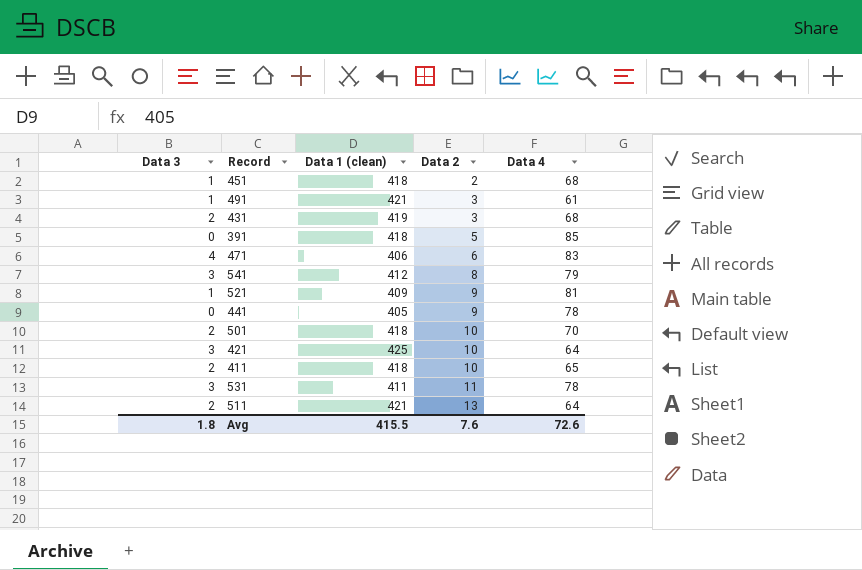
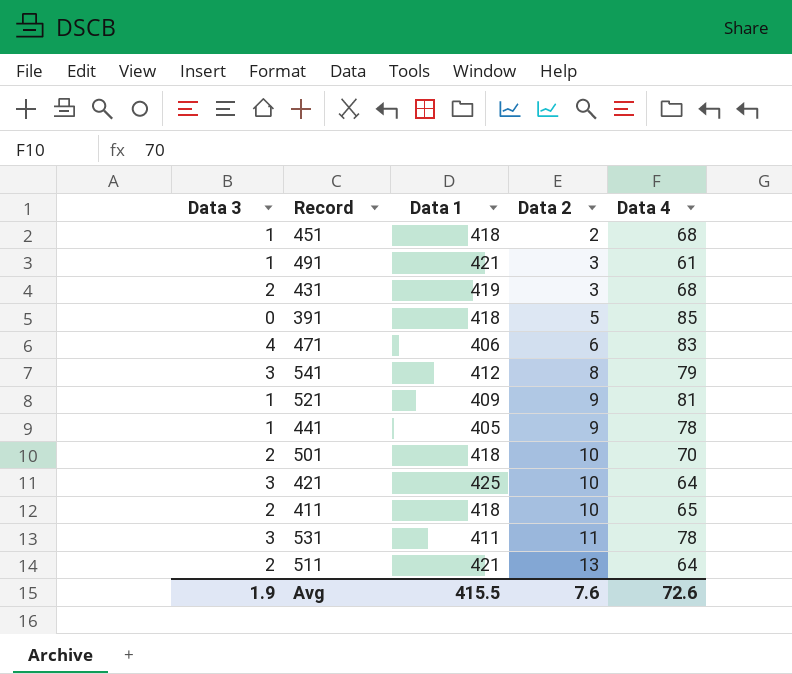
column name: Data 1 (clean) -> Data 1
441 | Data 3: 0 -> 1
Avg | Data 3: 1.8 -> 1.9

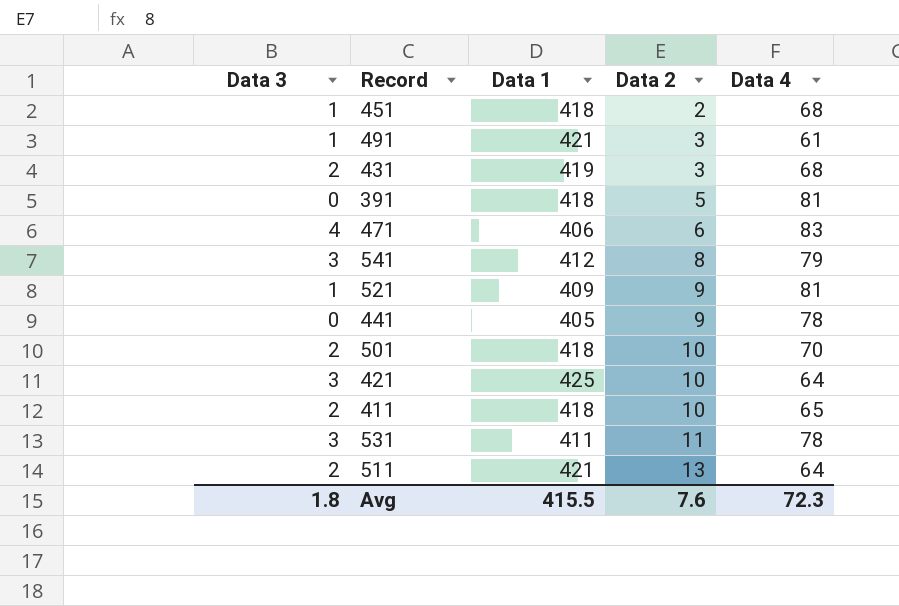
391 | Data 4: 85 -> 81
441 | Data 3: 1 -> 0
Avg | Data 3: 1.9 -> 1.8
Avg | Data 4: 72.6 -> 72.3

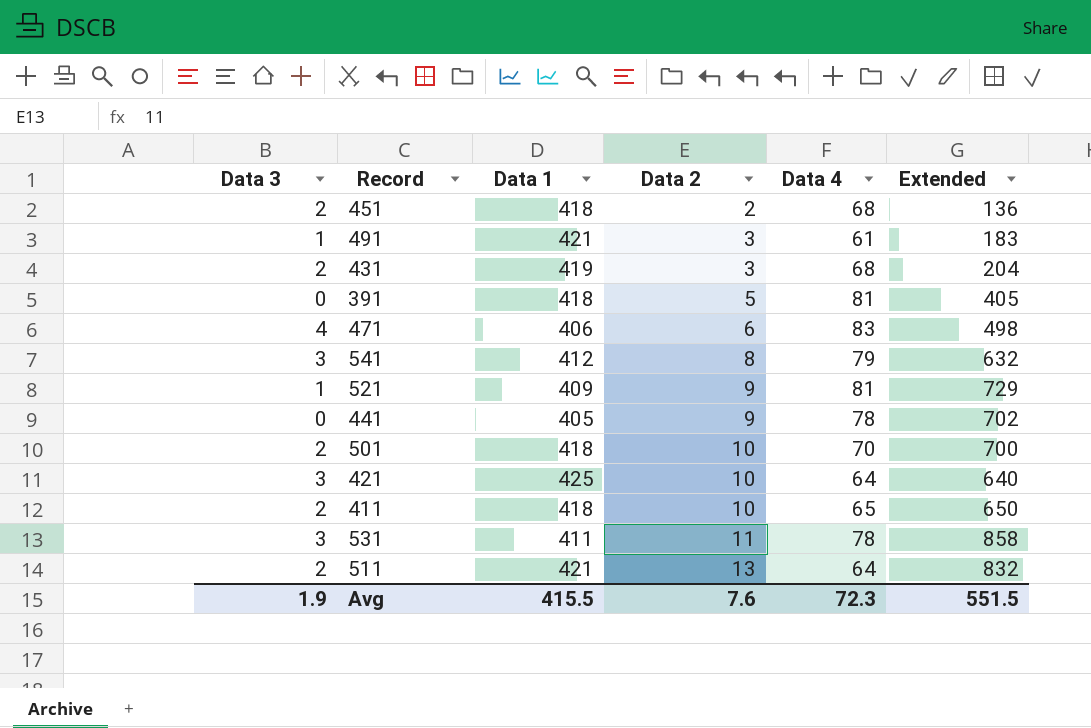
column Extended | formula: none -> [Data 2] * [Data 4]
451 | Data 3: 1 -> 2
Avg | Data 3: 1.8 -> 1.9

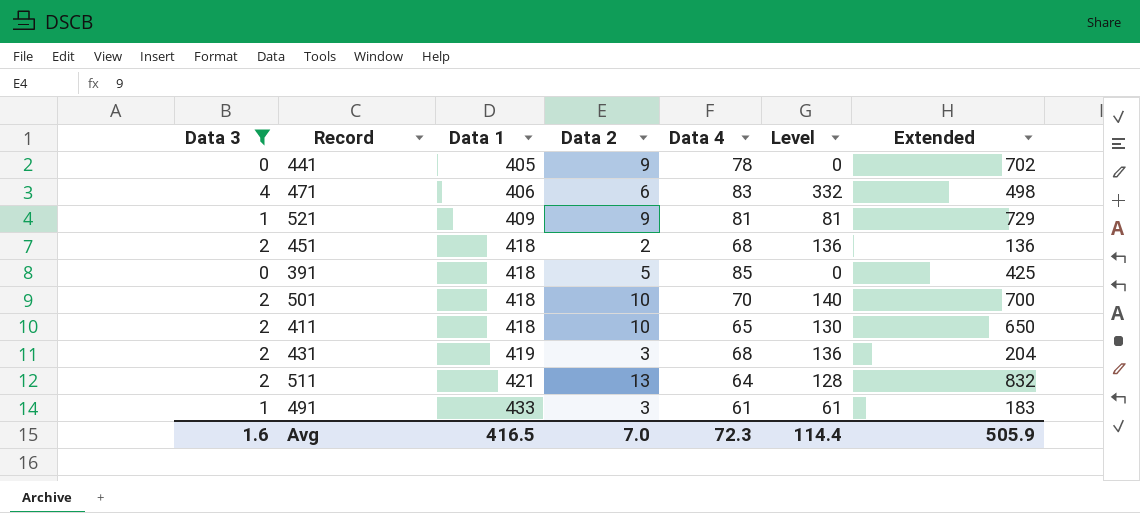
filter: none -> Data 3 != 3
row order: Data 2 ascending -> Data 1 ascending
column Level | formula: none -> [Data 3] * [Data 4]
391 | Data 4: 81 -> 85
391 | Extended: 405 -> 425
491 | Data 1: 421 -> 433
Avg | Data 3: 1.9 -> 1.6
Avg | Data 1: 415.5 -> 416.5
Avg | Data 2: 7.6 -> 7.0
Avg | Extended: 551.5 -> 505.9

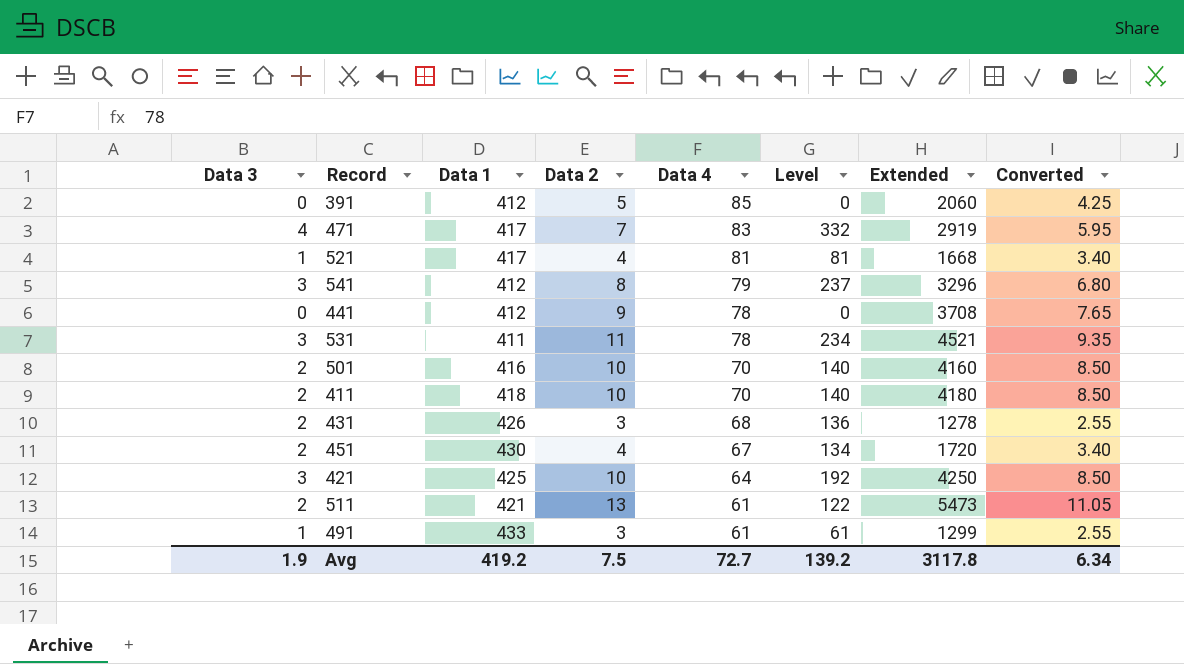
filter: Data 3 != 3 -> none
row order: Data 1 ascending -> Data 4 descending
column Extended | formula: [Data 2] * [Data 4] -> [Data 1] * [Data 2]
column Converted | formula: none -> [Data 2] * 0.85
391 | Data 1: 418 -> 412
471 | Data 1: 406 -> 417
471 | Data 2: 6 -> 7
521 | Data 1: 409 -> 417
521 | Data 2: 9 -> 4
441 | Data 1: 405 -> 412
501 | Data 1: 418 -> 416
411 | Data 4: 65 -> 70
411 | Level: 130 -> 140
431 | Data 1: 419 -> 426
451 | Data 1: 418 -> 430
451 | Data 2: 2 -> 4
451 | Data 4: 68 -> 67
451 | Level: 136 -> 134
511 | Data 4: 64 -> 61
511 | Level: 128 -> 122
Avg | Data 3: 1.6 -> 1.9
Avg | Data 1: 416.5 -> 419.2
Avg | Data 2: 7.0 -> 7.5
Avg | Data 4: 72.3 -> 72.7
Avg | Level: 114.4 -> 139.2
Avg | Extended: 505.9 -> 3117.8

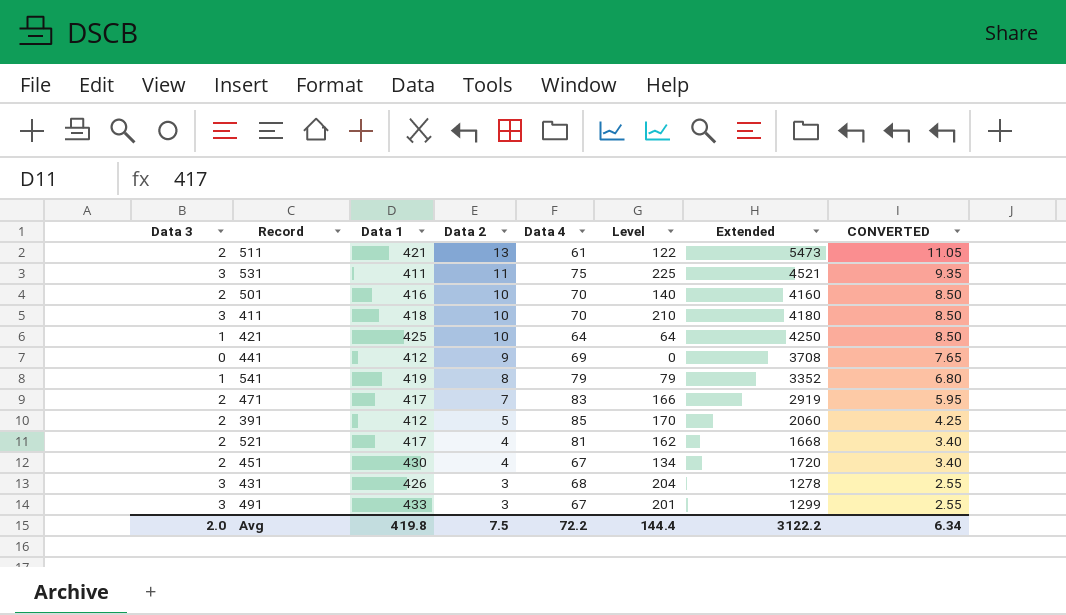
row order: Data 4 descending -> Data 2 descending
column name: Converted -> CONVERTED
531 | Data 4: 78 -> 75
531 | Level: 234 -> 225
411 | Data 3: 2 -> 3
411 | Level: 140 -> 210
421 | Data 3: 3 -> 1
421 | Level: 192 -> 64
441 | Data 4: 78 -> 69
541 | Data 3: 3 -> 1
541 | Data 1: 412 -> 419
541 | Level: 237 -> 79
541 | Extended: 3296 -> 3352
471 | Data 3: 4 -> 2
471 | Level: 332 -> 166
391 | Data 3: 0 -> 2
391 | Level: 0 -> 170
521 | Data 3: 1 -> 2
521 | Level: 81 -> 162
431 | Data 3: 2 -> 3
431 | Level: 136 -> 204
491 | Data 3: 1 -> 3
491 | Data 4: 61 -> 67
491 | Level: 61 -> 201
Avg | Data 3: 1.9 -> 2.0
Avg | Data 1: 419.2 -> 419.8
Avg | Data 4: 72.7 -> 72.2
Avg | Level: 139.2 -> 144.4
Avg | Extended: 3117.8 -> 3122.2

